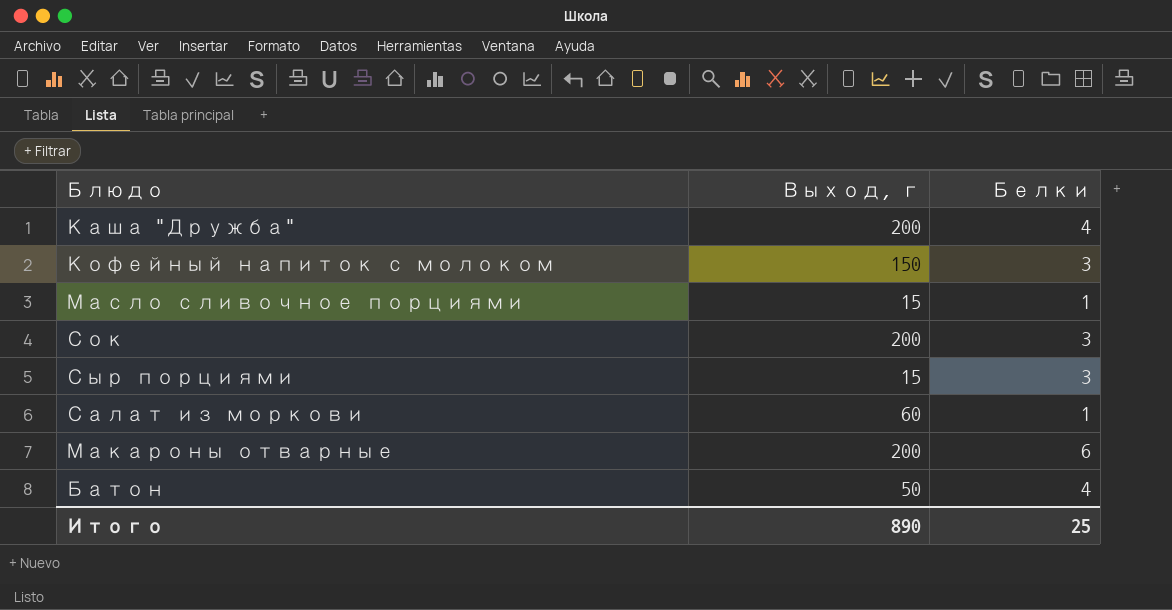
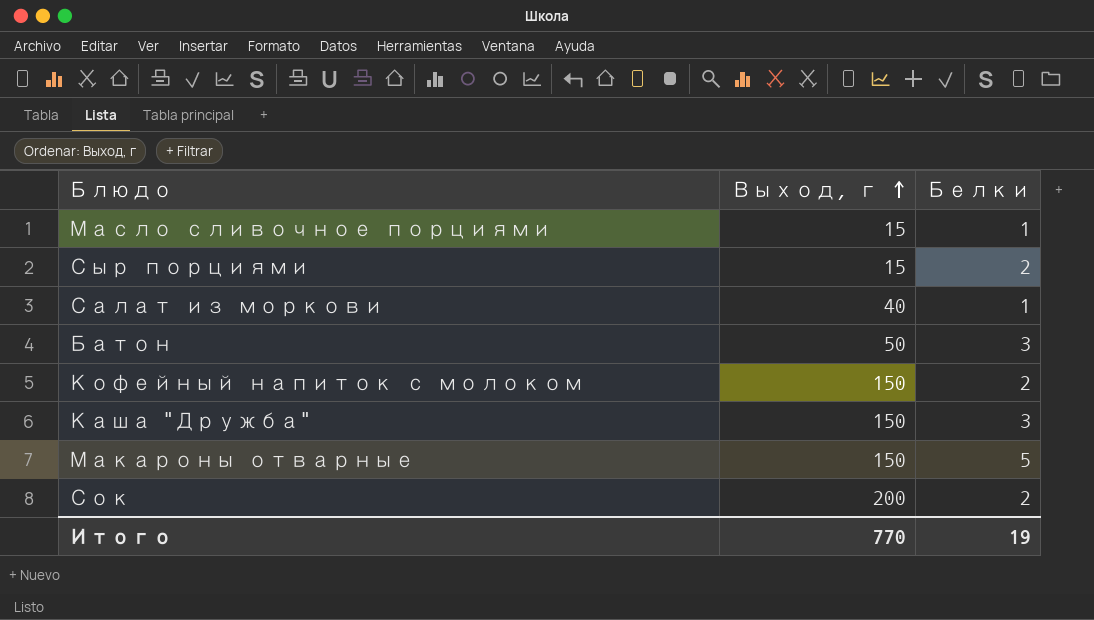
row order: none -> Выход, г ascending
Сыр порциями | Белки: 3 -> 2
Салат из моркови | Выход, г: 60 -> 40
Батон | Белки: 4 -> 3
Кофейный напиток с молоком | Белки: 3 -> 2
Каша "Дружба" | Выход, г: 200 -> 150
Каша "Дружба" | Белки: 4 -> 3
Макароны отварные | Выход, г: 200 -> 150
Макароны отварные | Белки: 6 -> 5
Сок | Белки: 3 -> 2
Итого | Выход, г: 890 -> 770
Итого | Белки: 25 -> 19

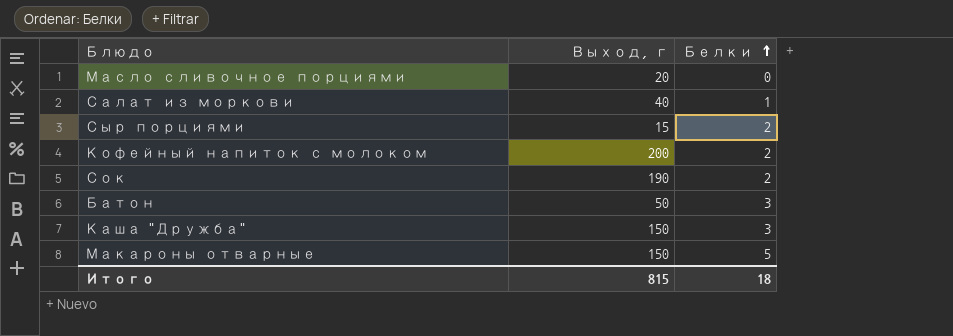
row order: Выход, г ascending -> Белки ascending
Масло сливочное порциями | Выход, г: 15 -> 20
Масло сливочное порциями | Белки: 1 -> 0
Кофейный напиток с молоком | Выход, г: 150 -> 200
Сок | Выход, г: 200 -> 190
Итого | Выход, г: 770 -> 815
Итого | Белки: 19 -> 18

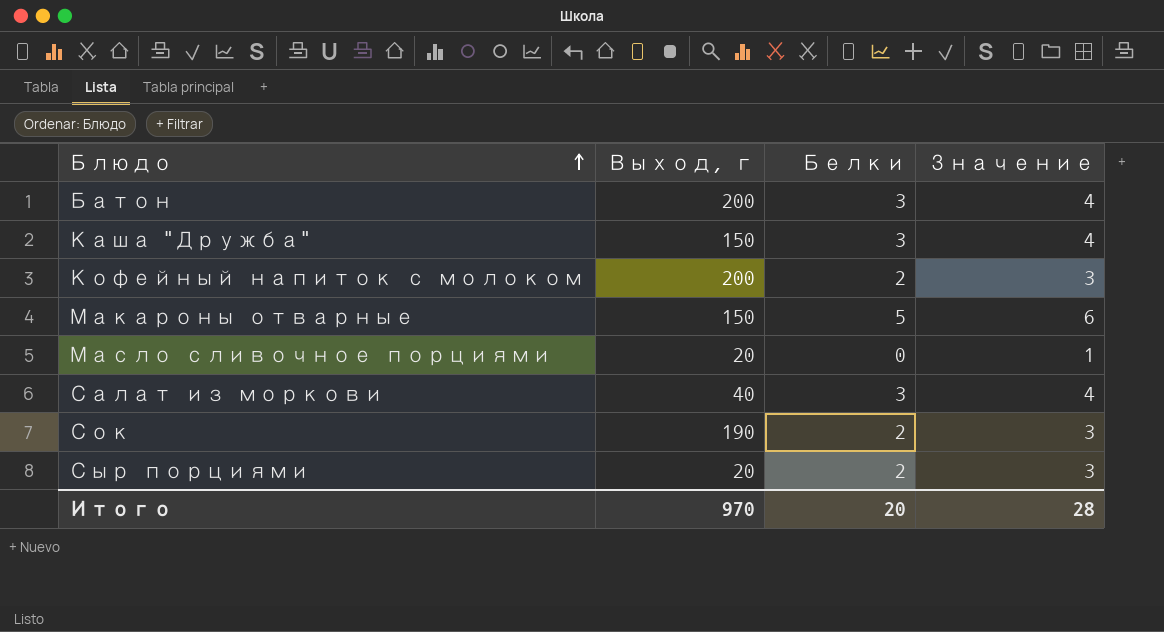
row order: Белки ascending -> Блюдо ascending
column Значение | formula: none -> [Белки] + 1
Батон | Выход, г: 50 -> 200
Салат из моркови | Белки: 1 -> 3
Сыр порциями | Выход, г: 15 -> 20
Итого | Выход, г: 815 -> 970
Итого | Белки: 18 -> 20

